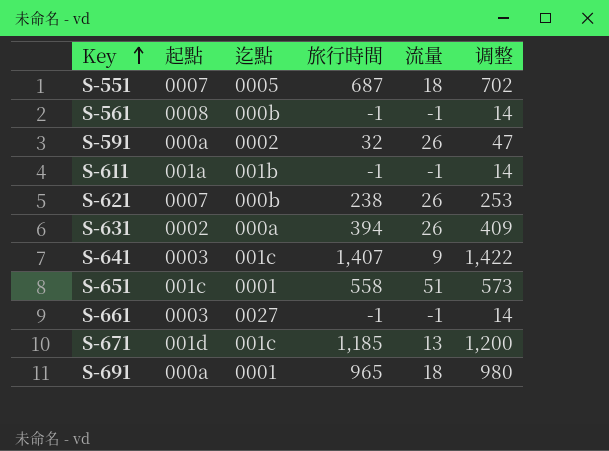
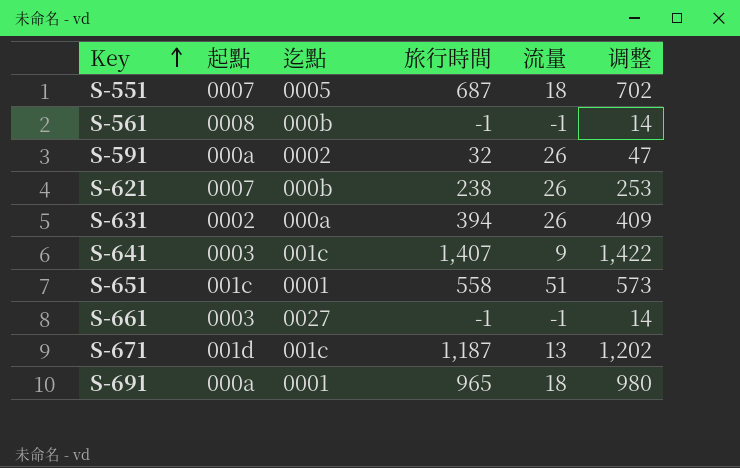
row S-611: 001a | 001b | -1 | -1 | 14 -> none
S-671 | 旅行時間: 1,185 -> 1,187
S-671 | 调整: 1,200 -> 1,202

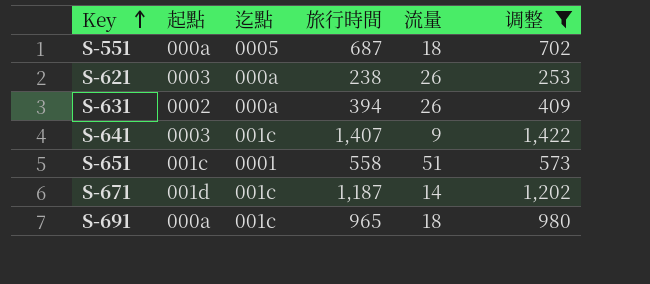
filter: none -> 调整 >= 253
S-551 | 起點: 0007 -> 000a
S-621 | 起點: 0007 -> 0003
S-621 | 迄點: 000b -> 000a
S-671 | 流量: 13 -> 14
S-691 | 迄點: 0001 -> 001c

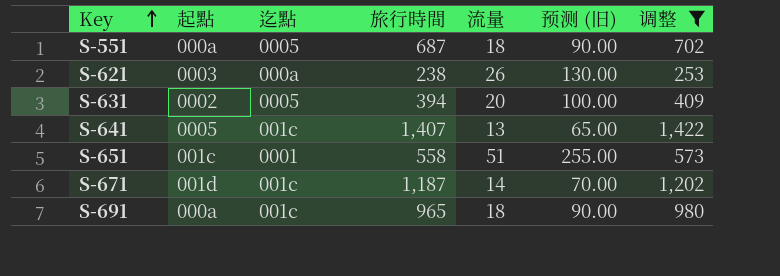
column 预测 (旧) | formula: none -> [流量] * 5
S-631 | 迄點: 000a -> 0005
S-631 | 流量: 26 -> 20
S-641 | 起點: 0003 -> 0005
S-641 | 流量: 9 -> 13

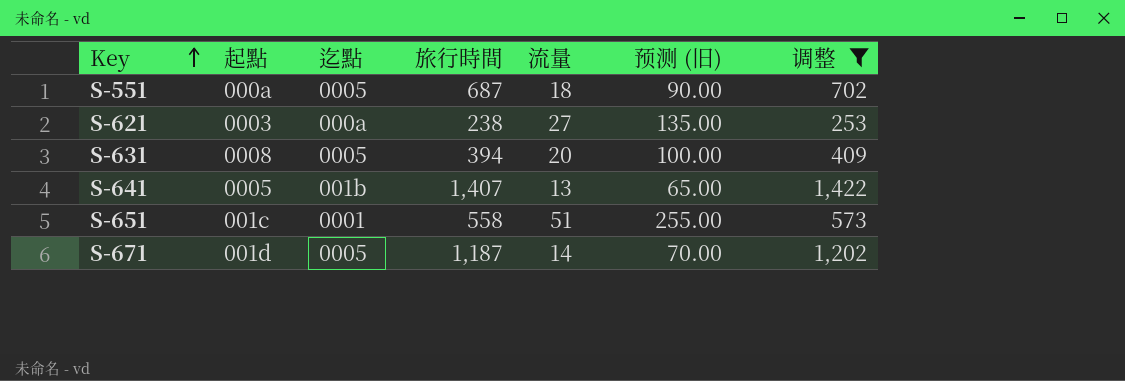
row S-691: 000a | 001c | 965 | 18 | 90.00 | 980 -> none
S-621 | 流量: 26 -> 27
S-621 | 预测 (旧): 130.00 -> 135.00
S-631 | 起點: 0002 -> 0008
S-641 | 迄點: 001c -> 001b
S-671 | 迄點: 001c -> 0005

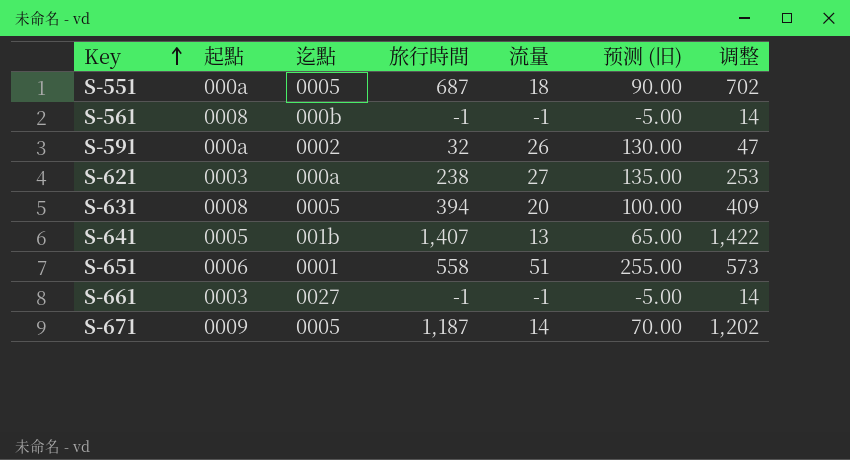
filter: 调整 >= 253 -> none
S-651 | 起點: 001c -> 0006
S-671 | 起點: 001d -> 0009

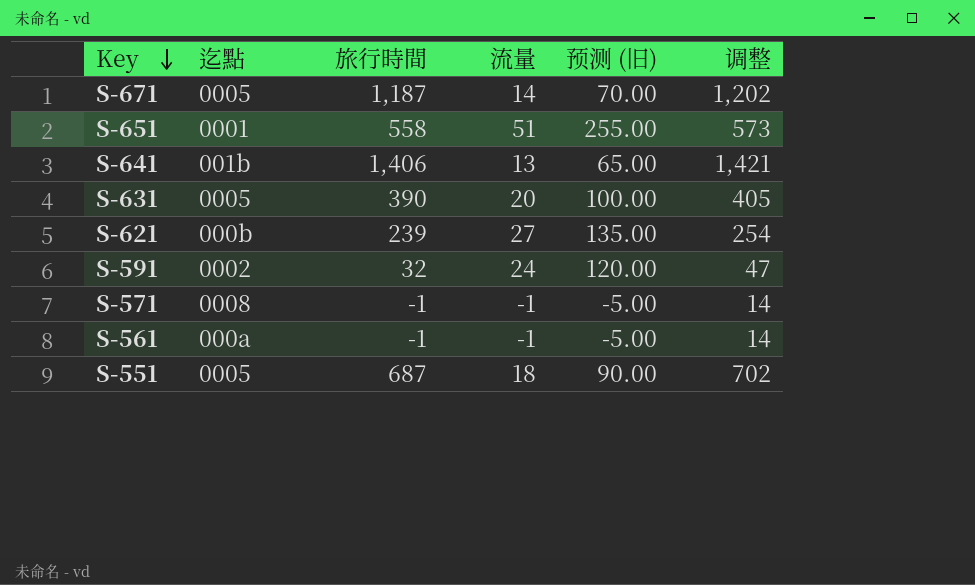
row order: Key ascending -> Key descending
column 起點 | position: 2 -> none
row S-661: 0003 | 0027 | -1 | -1 | -5.00 | 14 -> none
S-641 | 旅行時間: 1,407 -> 1,406
S-641 | 调整: 1,422 -> 1,421
S-631 | 旅行時間: 394 -> 390
S-631 | 调整: 409 -> 405
S-621 | 迄點: 000a -> 000b
S-621 | 旅行時間: 238 -> 239
S-621 | 调整: 253 -> 254
S-591 | 流量: 26 -> 24
S-591 | 预测 (旧): 130.00 -> 120.00
row S-571: none -> 0008 | -1 | -1 | -5.00 | 14
S-561 | 迄點: 000b -> 000a

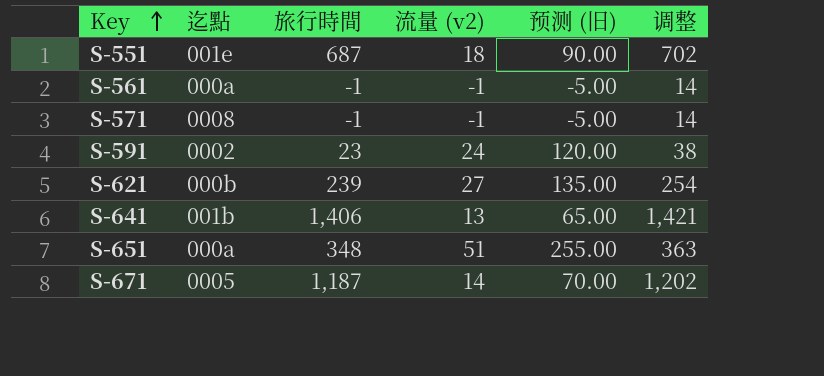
row order: Key descending -> Key ascending
column name: 流量 -> 流量 (v2)
row S-631: 0005 | 390 | 20 | 100.00 | 405 -> none
S-551 | 迄點: 0005 -> 001e
S-591 | 旅行時間: 32 -> 23
S-591 | 调整: 47 -> 38
S-651 | 迄點: 0001 -> 000a
S-651 | 旅行時間: 558 -> 348
S-651 | 调整: 573 -> 363

